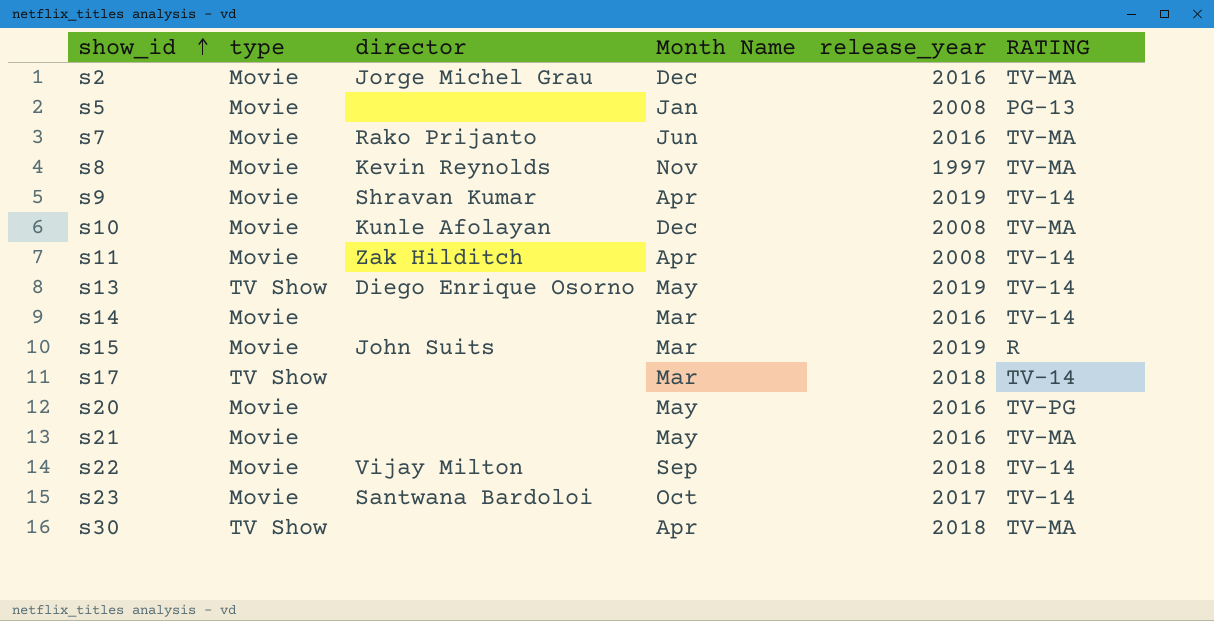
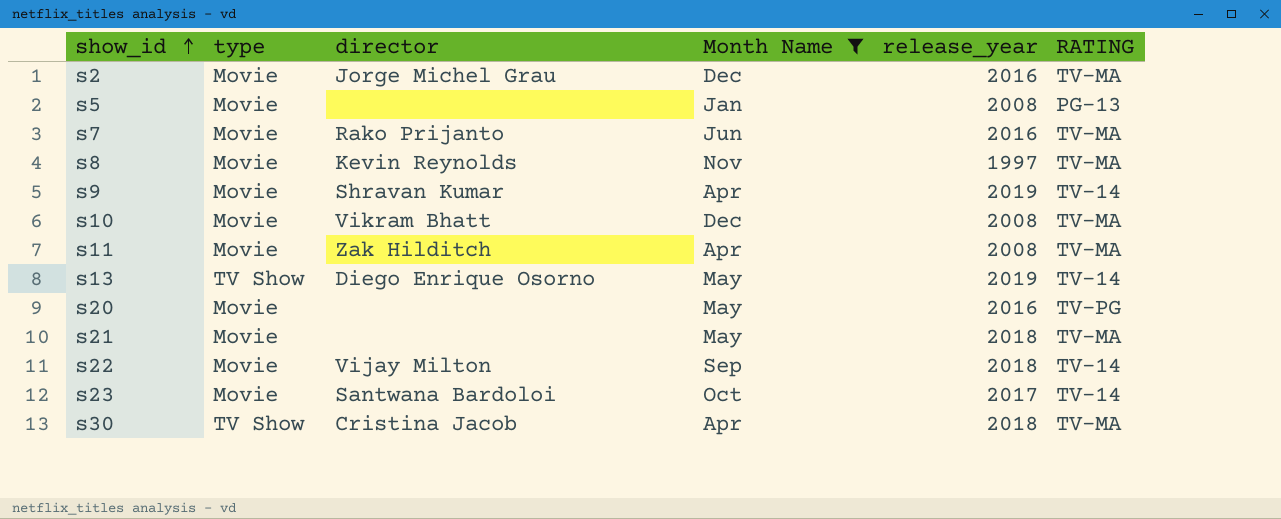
filter: none -> Month Name != Mar
s10 | director: Kunle Afolayan -> Vikram Bhatt
s11 | RATING: TV-14 -> TV-MA
s21 | release_year: 2016 -> 2018
s30 | director: none -> Cristina Jacob

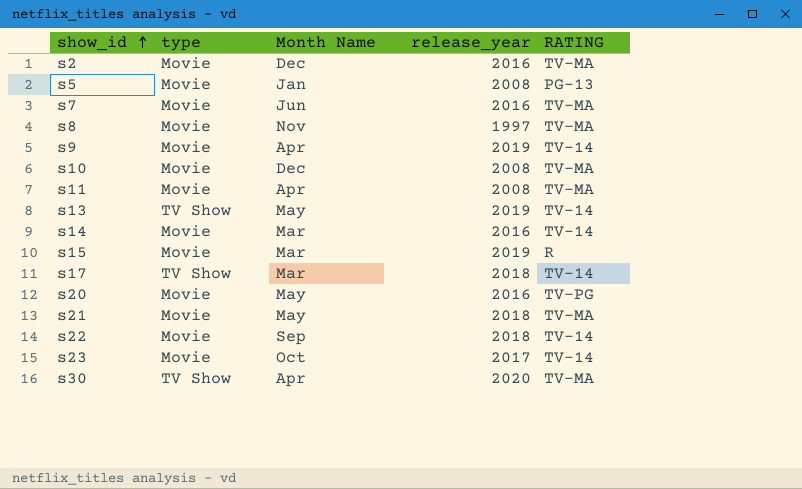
filter: Month Name != Mar -> none
column director | position: 3 -> none
s30 | release_year: 2018 -> 2020

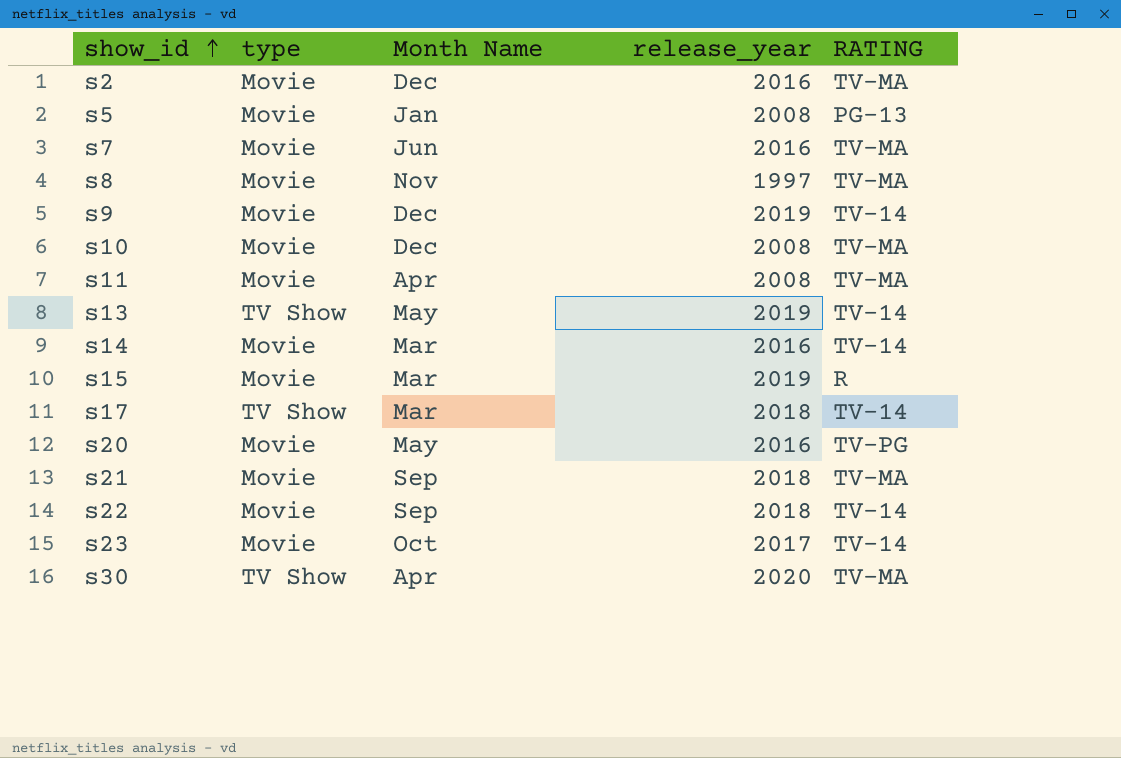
s9 | Month Name: Apr -> Dec
s21 | Month Name: May -> Sep

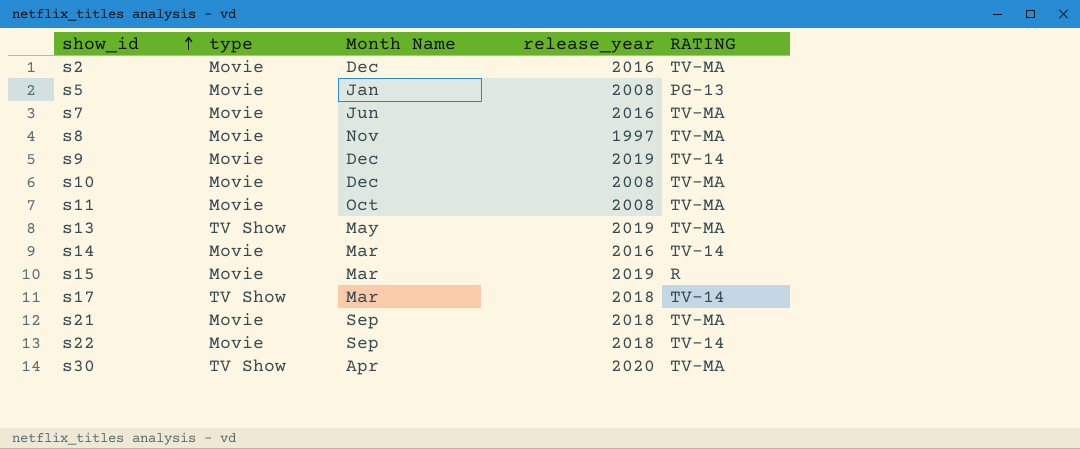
row s20: Movie | May | 2016 | TV-PG -> none
row s23: Movie | Oct | 2017 | TV-14 -> none
s11 | Month Name: Apr -> Oct
s13 | RATING: TV-14 -> TV-MA

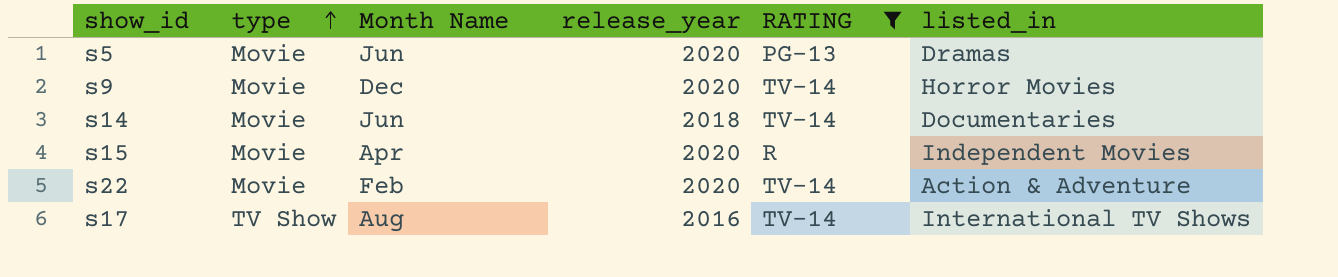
filter: none -> RATING != TV-MA
row order: show_id ascending -> type ascending
column listed_in | position: none -> 6
s5 | Month Name: Jan -> Jun
s5 | release_year: 2008 -> 2020
s9 | release_year: 2019 -> 2020
s14 | Month Name: Mar -> Jun
s14 | release_year: 2016 -> 2018
s15 | Month Name: Mar -> Apr
s15 | release_year: 2019 -> 2020
s22 | Month Name: Sep -> Feb
s22 | release_year: 2018 -> 2020
s17 | Month Name: Mar -> Aug
s17 | release_year: 2018 -> 2016

